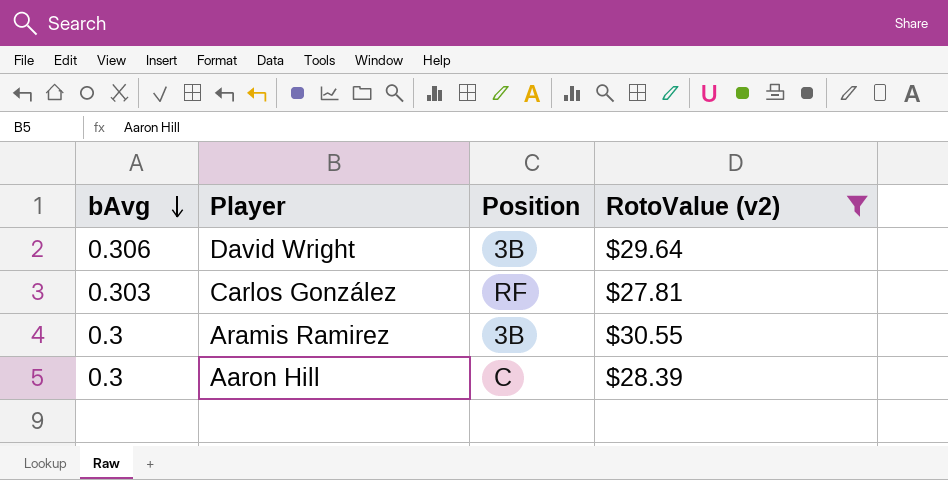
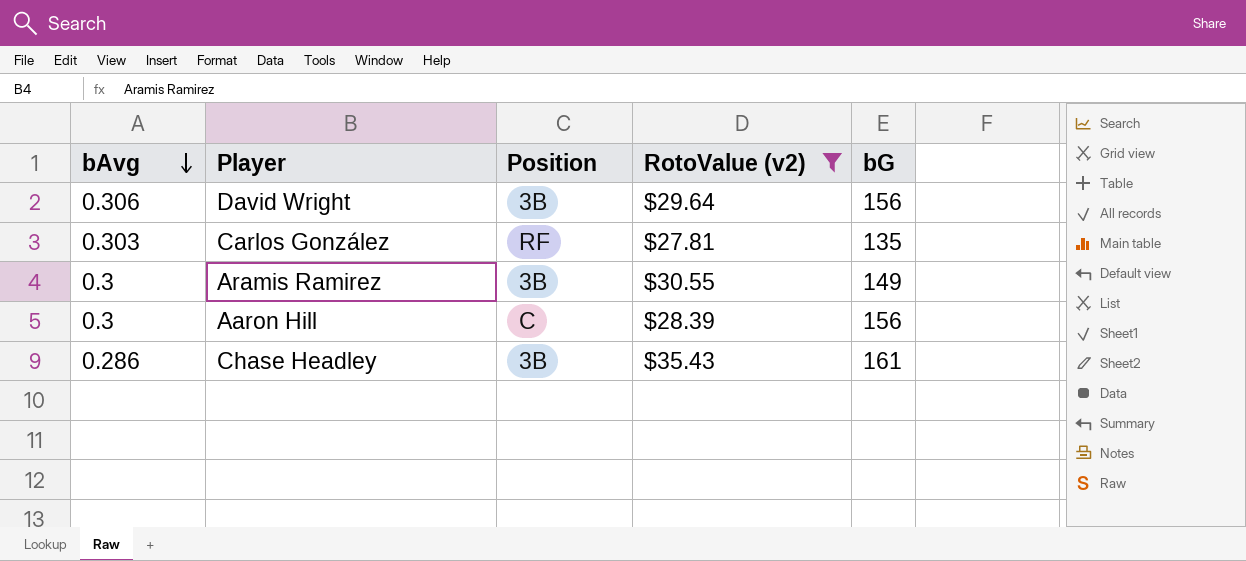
column bG | position: none -> 5
row Chase Headley: none -> 0.286 | 3B | $35.43 | 161

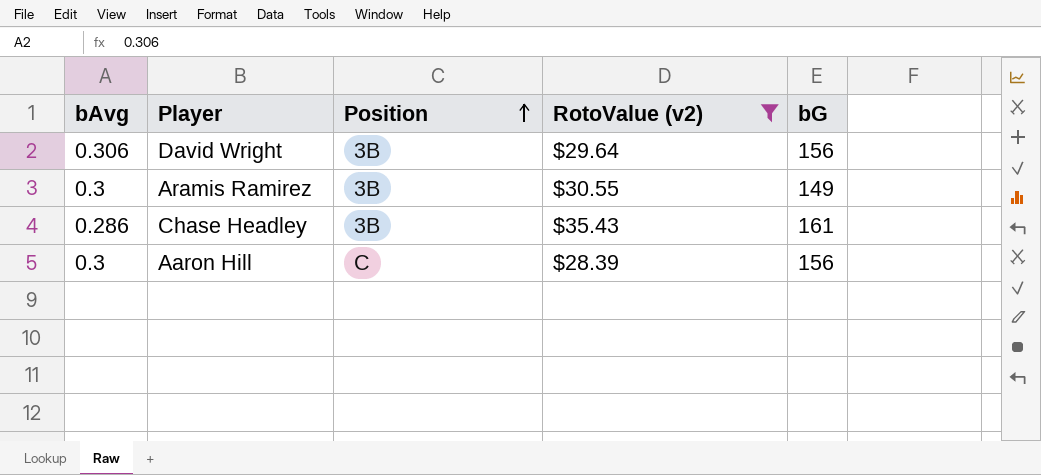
row order: bAvg descending -> Position ascending
row Carlos González: 0.303 | RF | $27.81 | 135 -> none

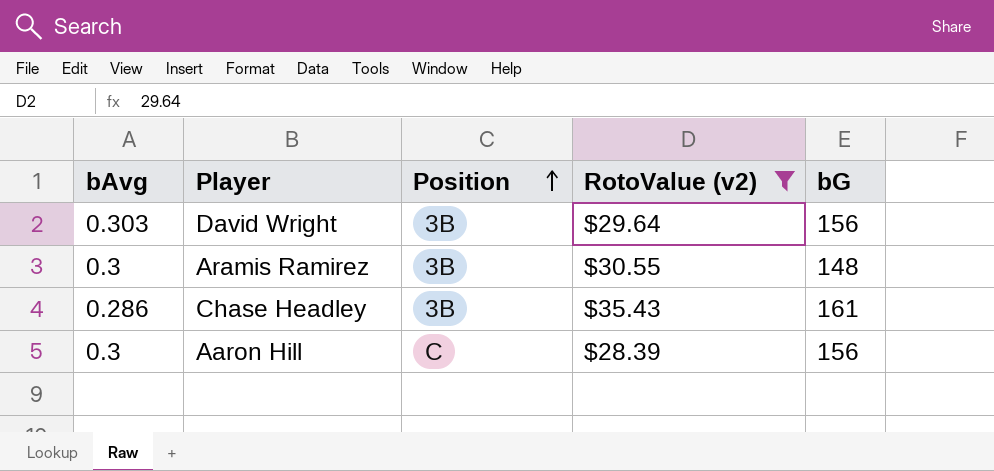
David Wright | bAvg: 0.306 -> 0.303
Aramis Ramirez | bG: 149 -> 148

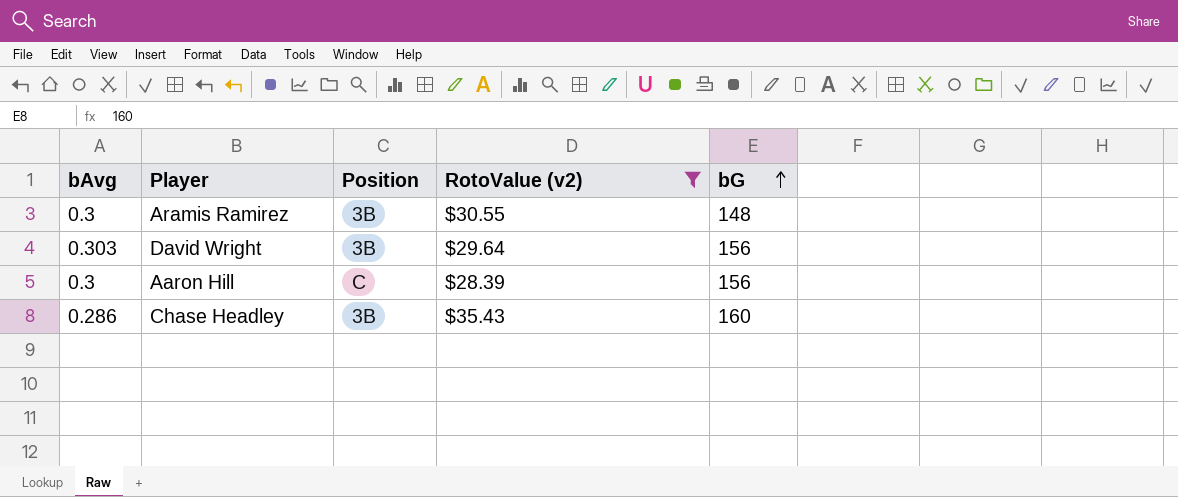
row order: Position ascending -> bG ascending
Chase Headley | bG: 161 -> 160

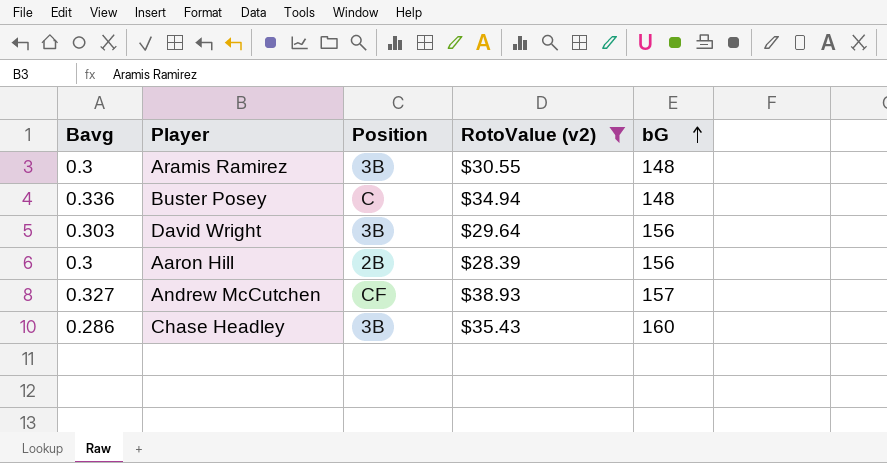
column name: bAvg -> Bavg
row Buster Posey: none -> 0.336 | C | $34.94 | 148
Aaron Hill | Position: C -> 2B
row Andrew McCutchen: none -> 0.327 | CF | $38.93 | 157

